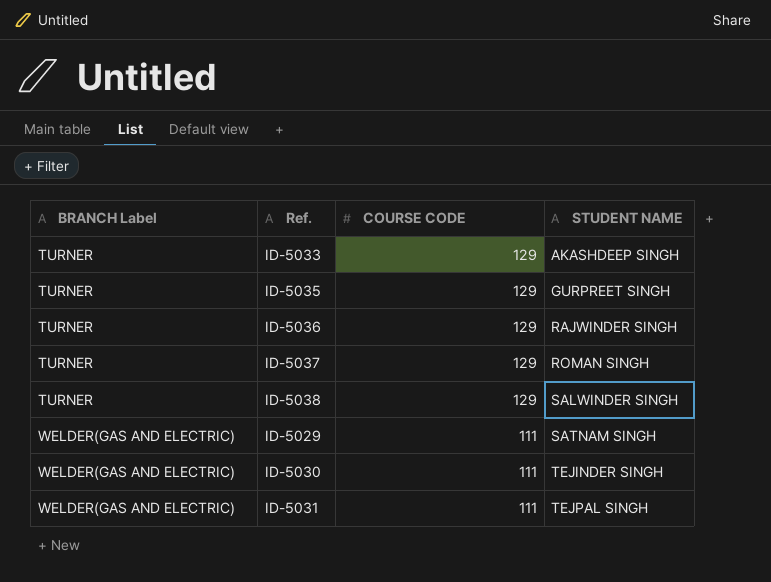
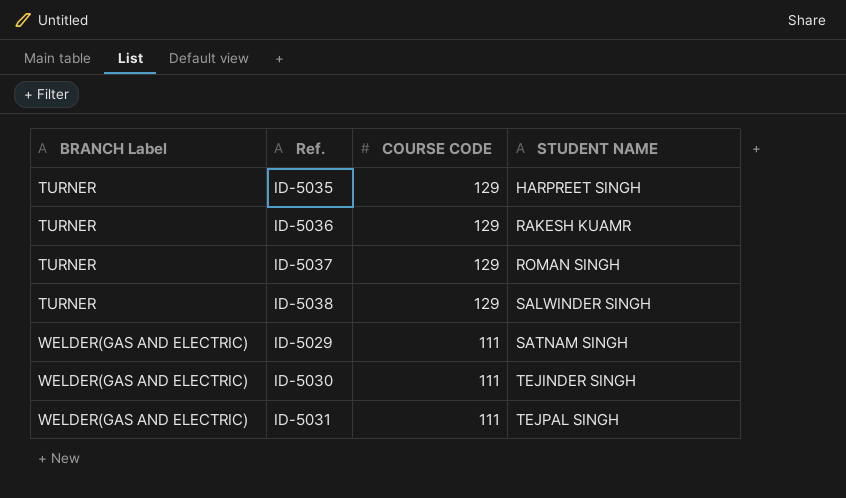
row ID-5033: TURNER | 129 | AKASHDEEP SINGH -> none
ID-5035 | STUDENT NAME: GURPREET SINGH -> HARPREET SINGH
ID-5036 | STUDENT NAME: RAJWINDER SINGH -> RAKESH KUAMR

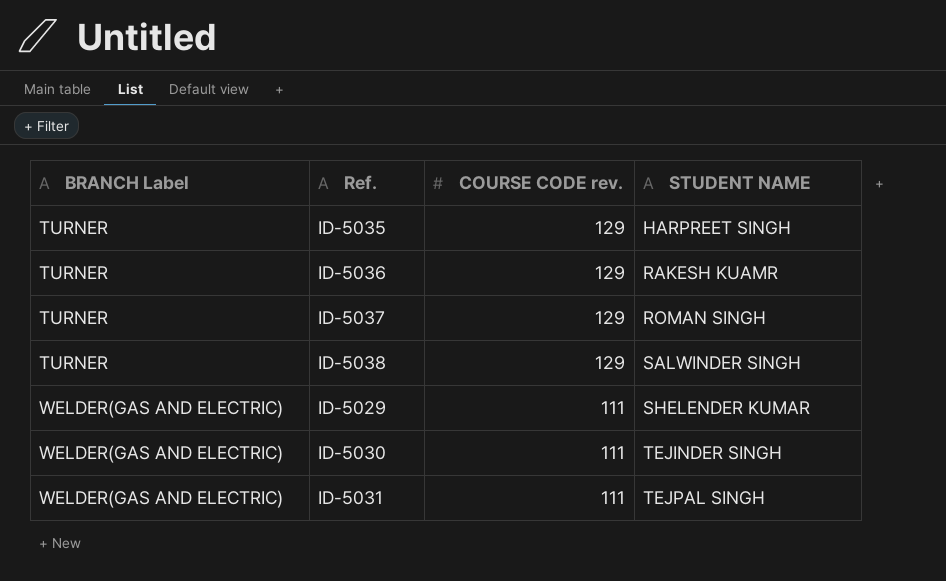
column name: COURSE CODE -> COURSE CODE rev.
ID-5029 | STUDENT NAME: SATNAM SINGH -> SHELENDER KUMAR

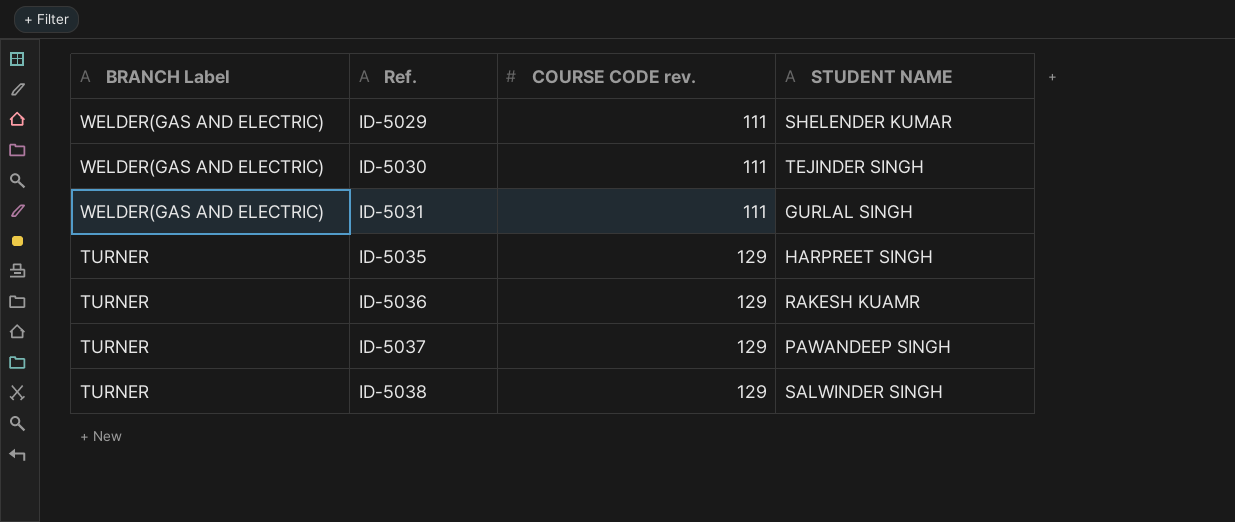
row order: BRANCH Label ascending -> BRANCH Label descending
ID-5031 | STUDENT NAME: TEJPAL SINGH -> GURLAL SINGH
ID-5037 | STUDENT NAME: ROMAN SINGH -> PAWANDEEP SINGH

